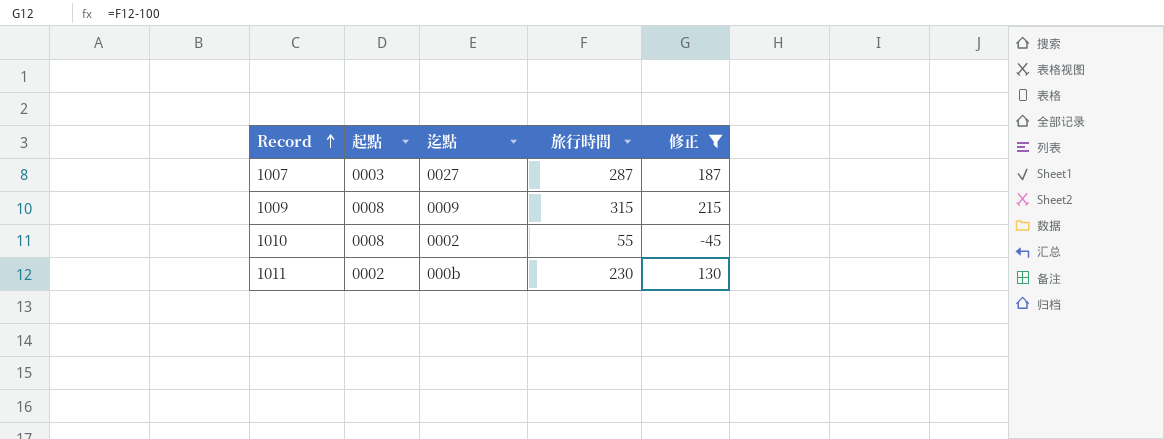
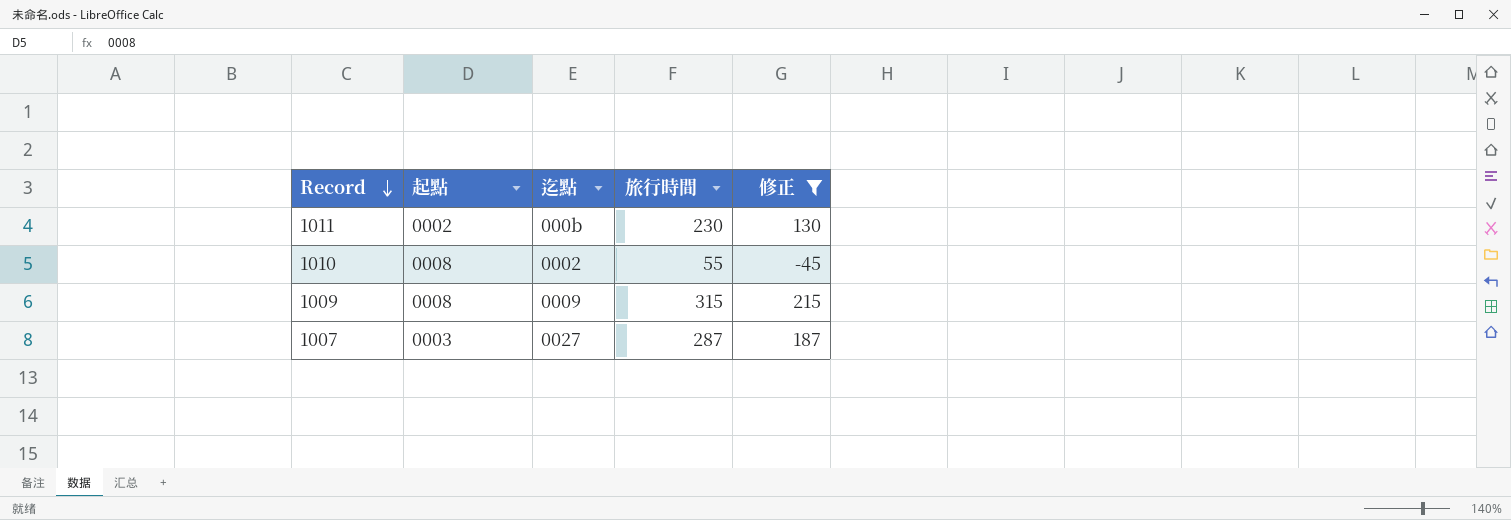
row order: Record ascending -> Record descending

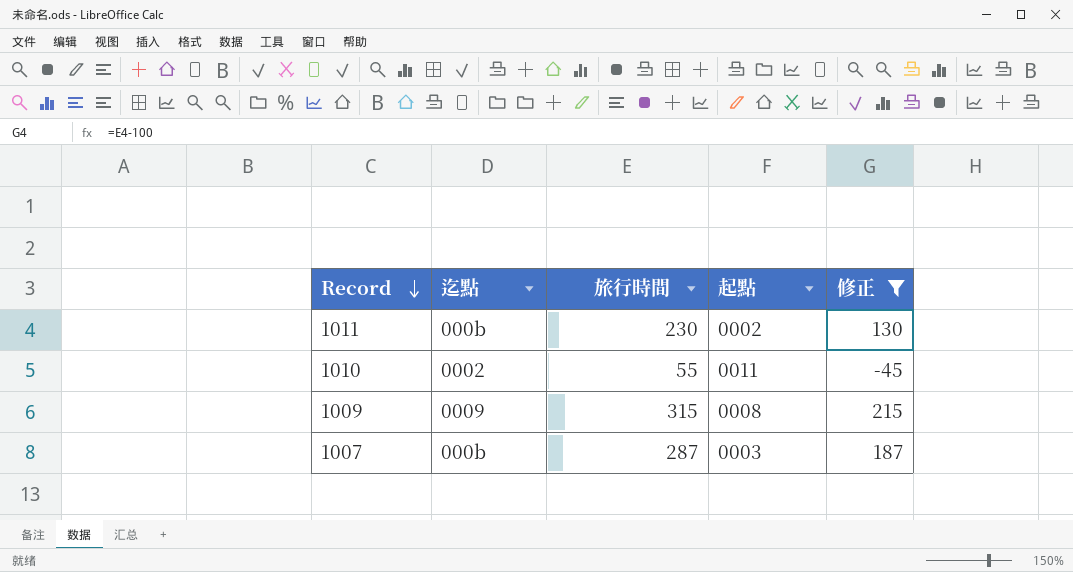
column 起點 | position: 2 -> 4
1010 | 起點: 0008 -> 0011
1007 | 迄點: 0027 -> 000b

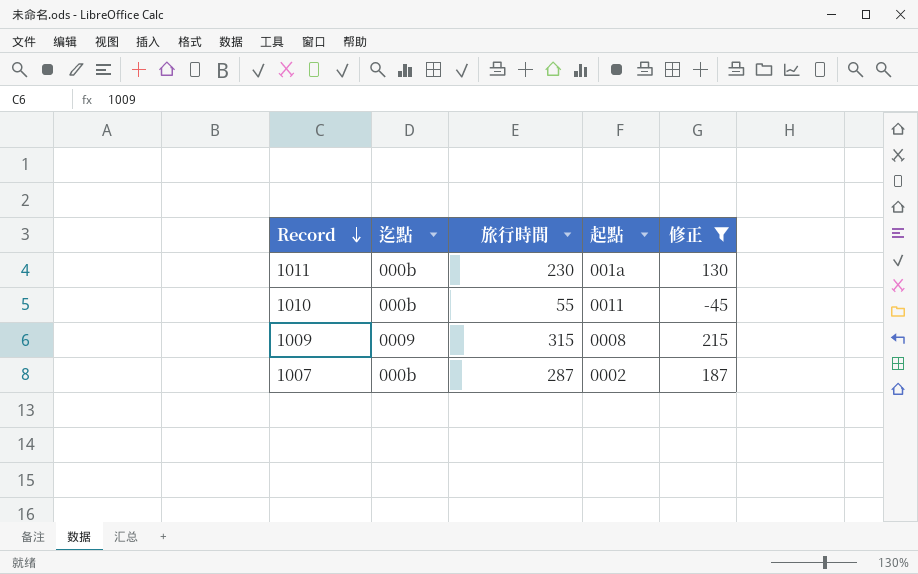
1011 | 起點: 0002 -> 001a
1010 | 迄點: 0002 -> 000b
1007 | 起點: 0003 -> 0002

